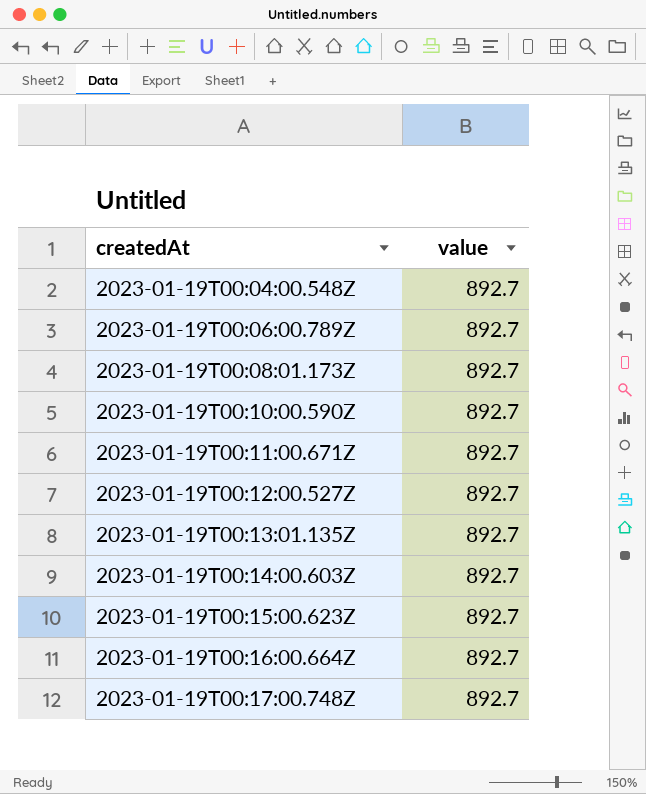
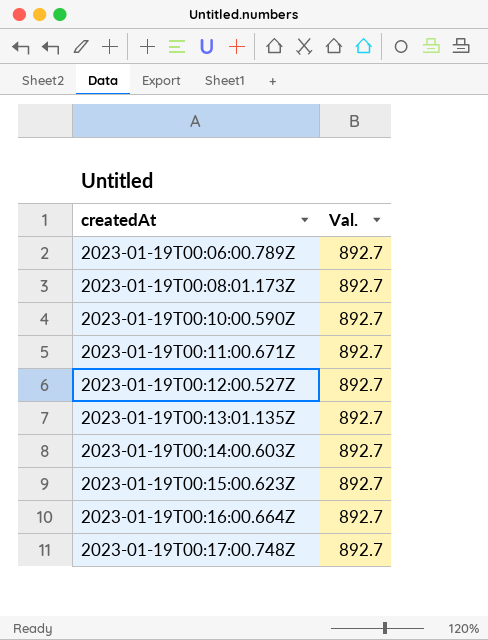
column name: value -> Val.
row 2023-01-19T00:04:00.548Z: 892.7 -> none

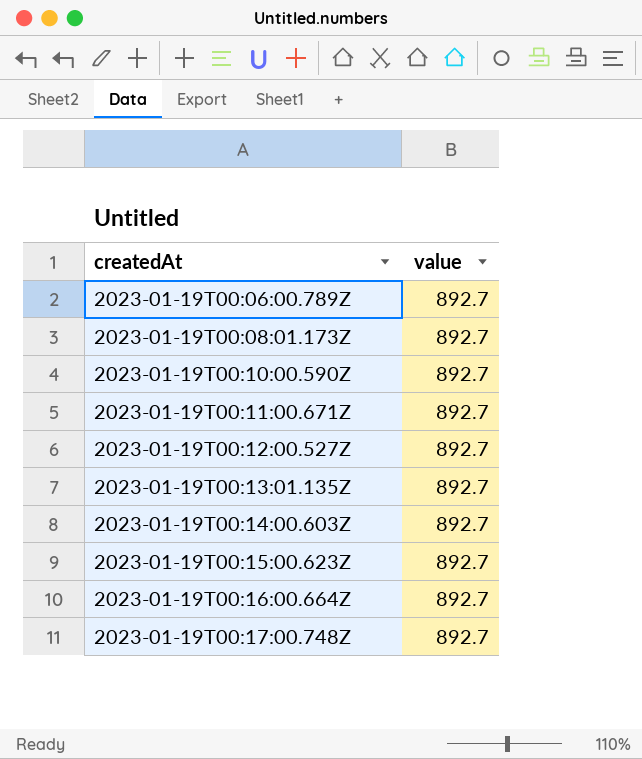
column name: Val. -> value

